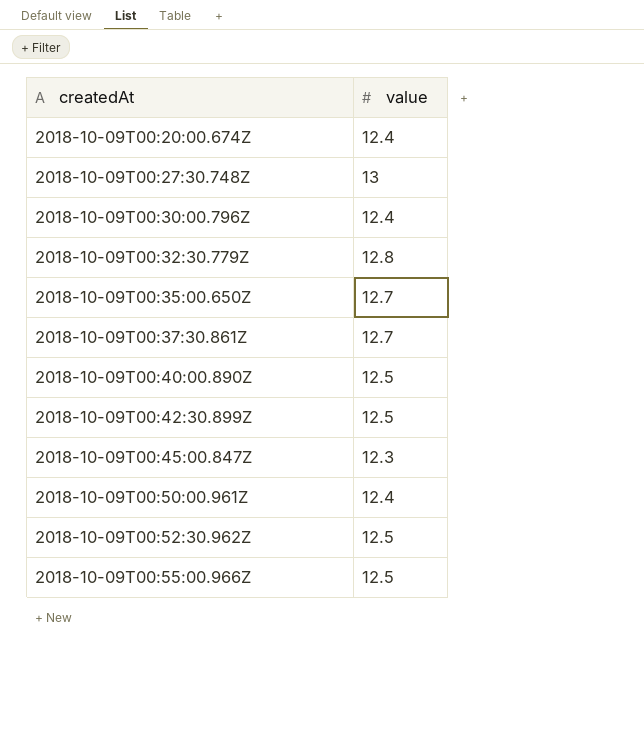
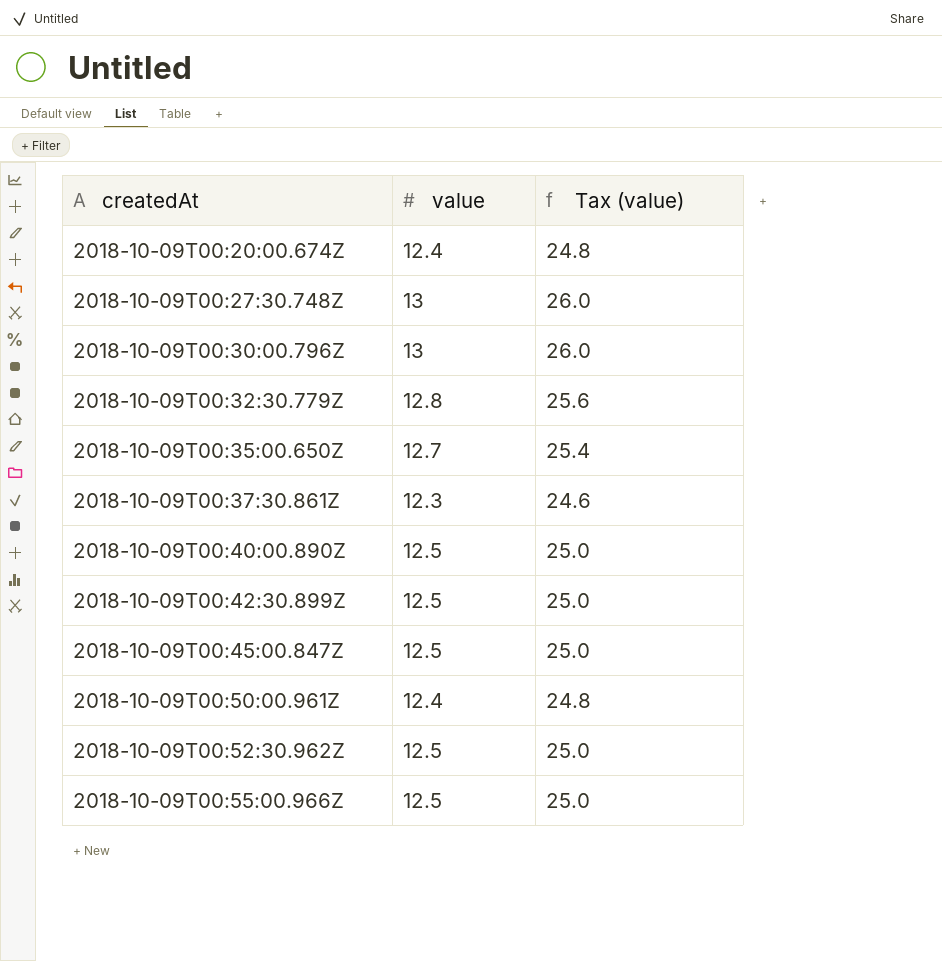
column Tax (value) | formula: none -> [value] * 2
2018-10-09T00:30:00.796Z | value: 12.4 -> 13
2018-10-09T00:37:30.861Z | value: 12.7 -> 12.3
2018-10-09T00:45:00.847Z | value: 12.3 -> 12.5

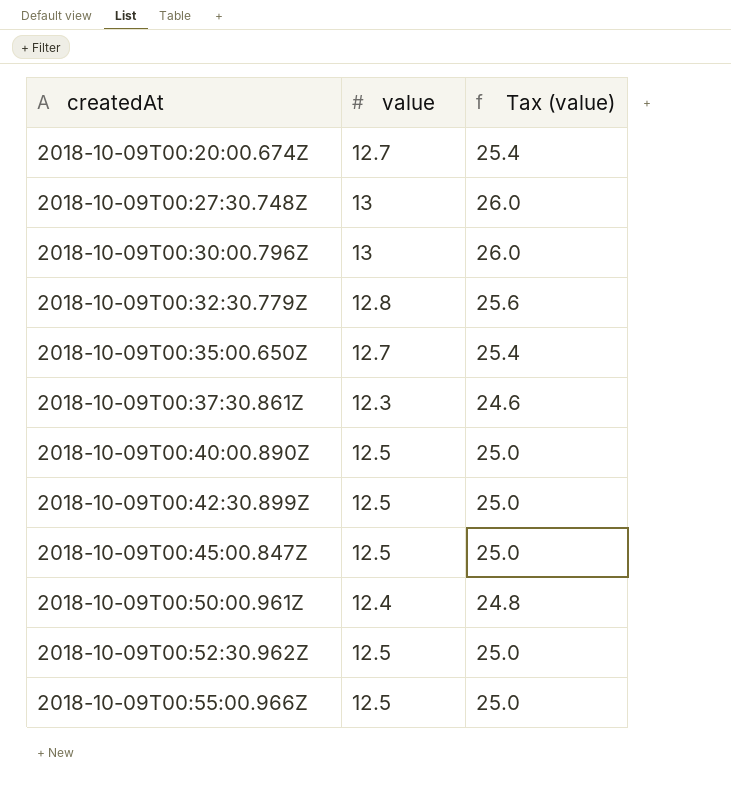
2018-10-09T00:20:00.674Z | value: 12.4 -> 12.7
2018-10-09T00:20:00.674Z | Tax (value): 24.8 -> 25.4

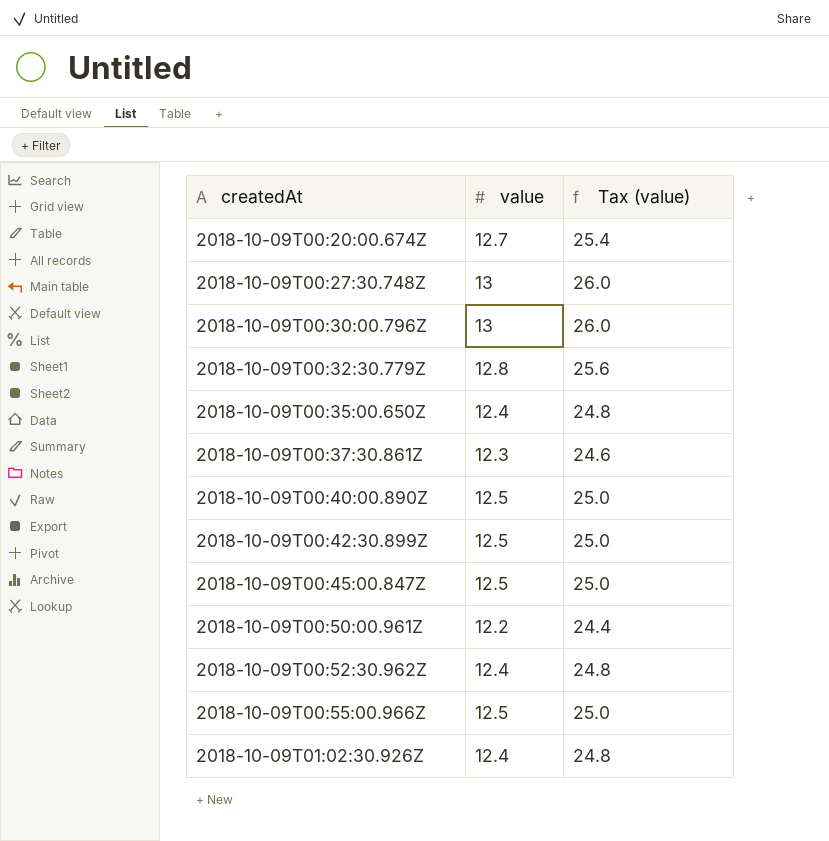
2018-10-09T00:35:00.650Z | value: 12.7 -> 12.4
2018-10-09T00:35:00.650Z | Tax (value): 25.4 -> 24.8
2018-10-09T00:50:00.961Z | value: 12.4 -> 12.2
2018-10-09T00:50:00.961Z | Tax (value): 24.8 -> 24.4
2018-10-09T00:52:30.962Z | value: 12.5 -> 12.4
2018-10-09T00:52:30.962Z | Tax (value): 25.0 -> 24.8
row 2018-10-09T01:02:30.926Z: none -> 12.4 | 24.8

